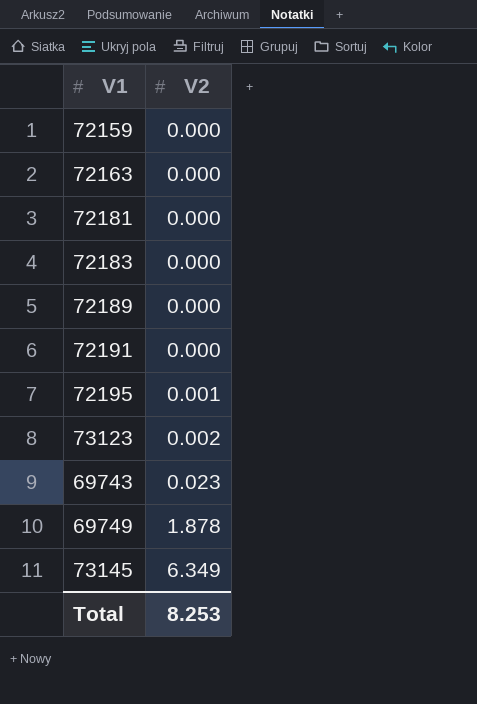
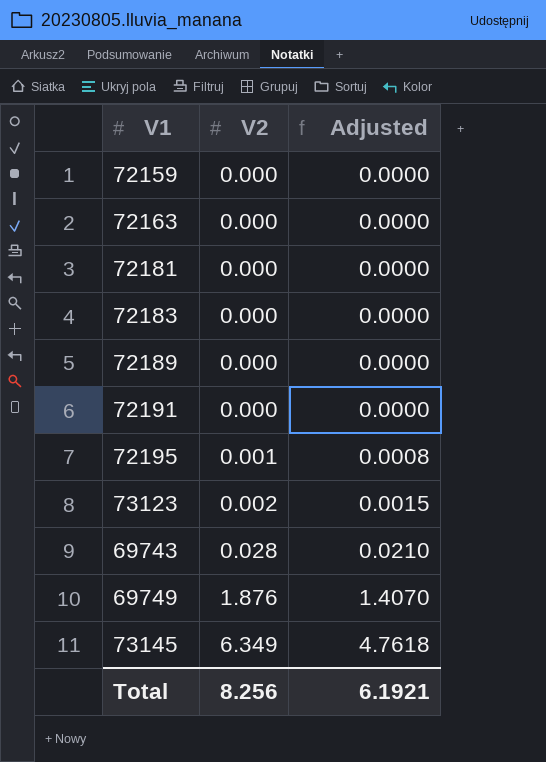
column Adjusted | formula: none -> [V2] * 0.75
69743 | V2: 0.023 -> 0.028
69749 | V2: 1.878 -> 1.876
Total | V2: 8.253 -> 8.256

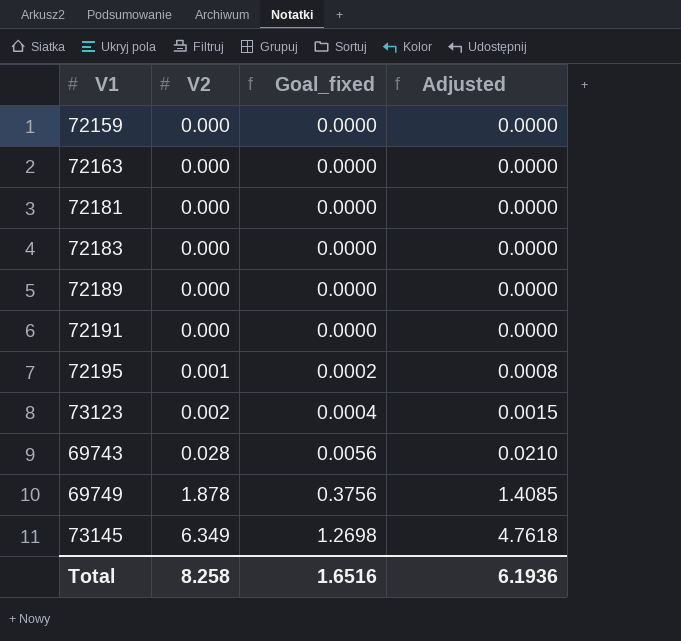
column Goal_fixed | formula: none -> [V2] * 0.2
69749 | V2: 1.876 -> 1.878
69749 | Adjusted: 1.4070 -> 1.4085
Total | V2: 8.256 -> 8.258
Total | Adjusted: 6.1921 -> 6.1936

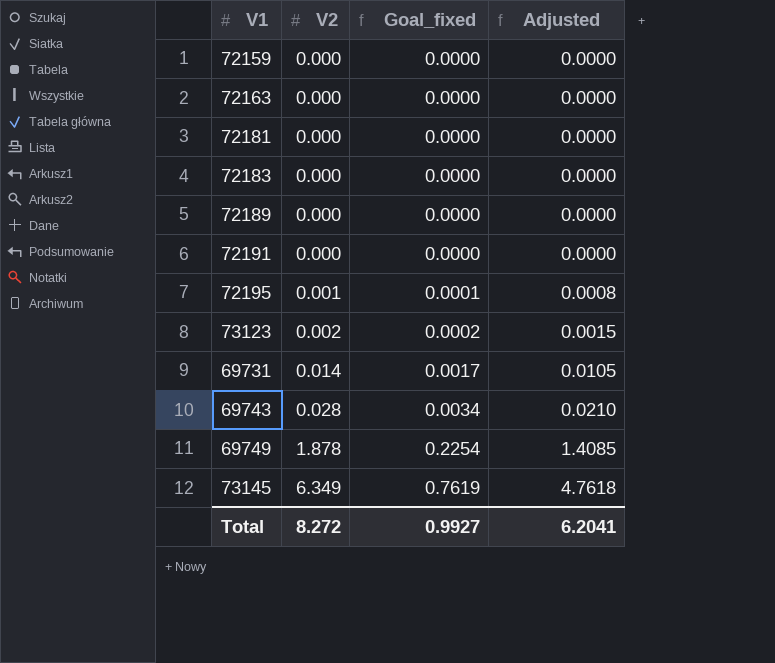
column Goal_fixed | formula: [V2] * 0.2 -> [V2] * 0.12
row 69731: none -> 0.014 | 0.0017 | 0.0105
Total | V2: 8.258 -> 8.272
Total | Goal_fixed: 1.6516 -> 0.9927
Total | Adjusted: 6.1936 -> 6.2041

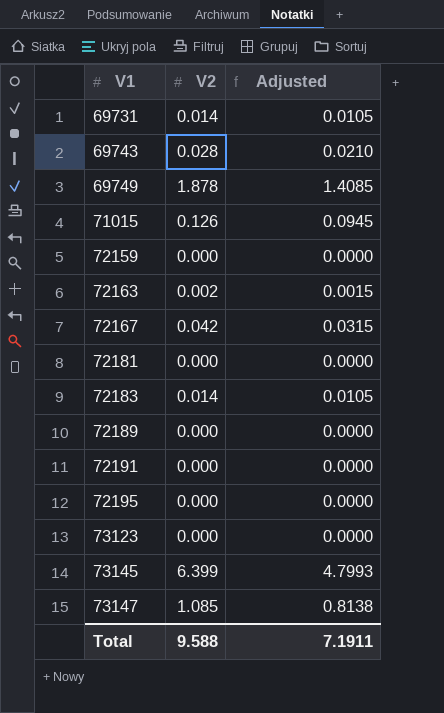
row order: V2 ascending -> V1 ascending
column Goal_fixed | formula: [V2] * 0.12 -> none
row 71015: none -> 0.126 | 0.0945
72163 | V2: 0.000 -> 0.002
72163 | Adjusted: 0.0000 -> 0.0015
row 72167: none -> 0.042 | 0.0315
72183 | V2: 0.000 -> 0.014
72183 | Adjusted: 0.0000 -> 0.0105
72195 | V2: 0.001 -> 0.000
72195 | Adjusted: 0.0008 -> 0.0000
73123 | V2: 0.002 -> 0.000
73123 | Adjusted: 0.0015 -> 0.0000
73145 | V2: 6.349 -> 6.399
73145 | Adjusted: 4.7618 -> 4.7993
row 73147: none -> 1.085 | 0.8138
Total | V2: 8.272 -> 9.588
Total | Adjusted: 6.2041 -> 7.1911

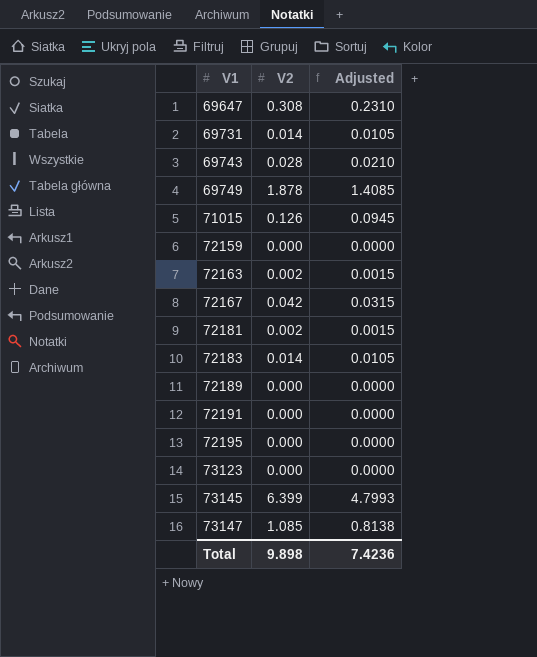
row 69647: none -> 0.308 | 0.2310
72181 | V2: 0.000 -> 0.002
72181 | Adjusted: 0.0000 -> 0.0015
Total | V2: 9.588 -> 9.898
Total | Adjusted: 7.1911 -> 7.4236

